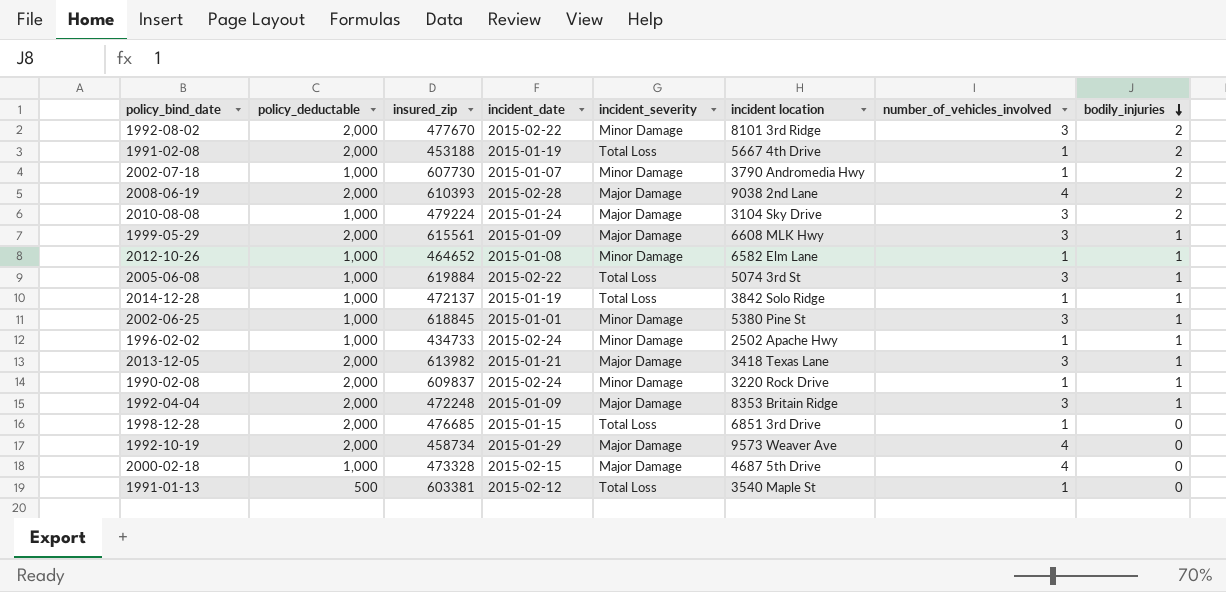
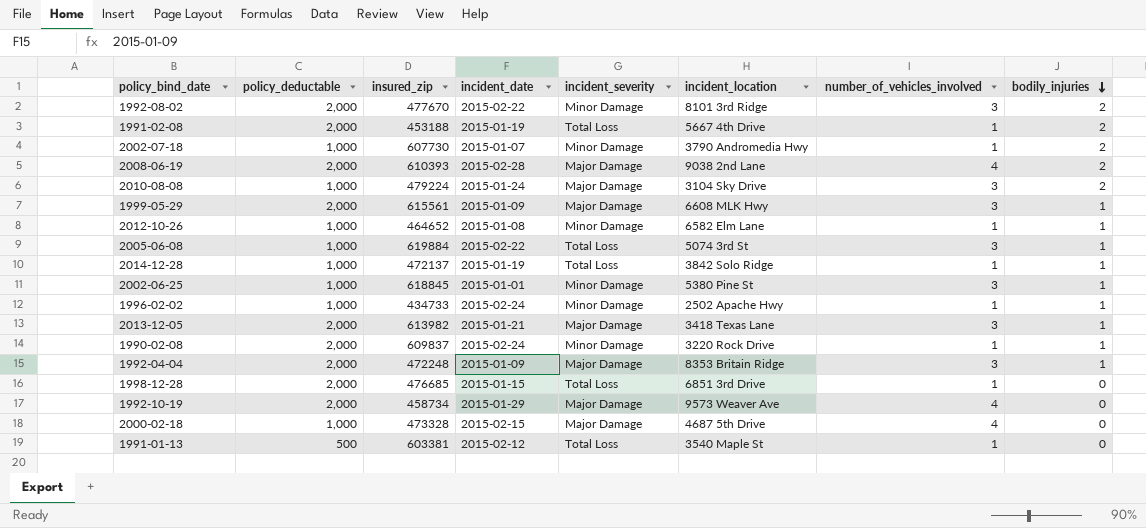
column name: incident location -> incident_location

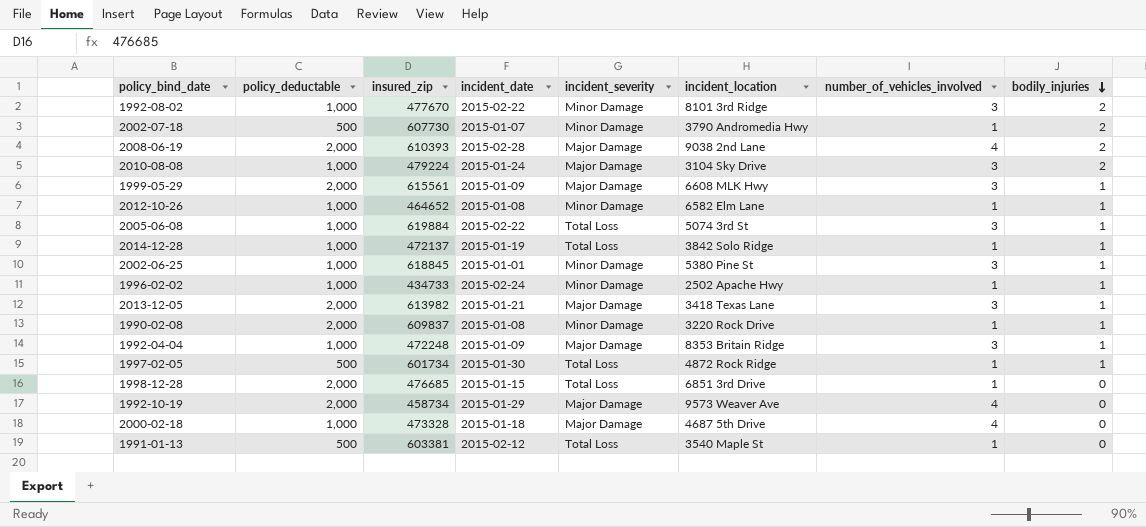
row 1991-02-08: 2,000 | 453188 | 2015-01-19 | Total Loss | 5667 4th Drive | 1 | 2 -> none
1992-08-02 | policy_deductable: 2,000 -> 1,000
2002-07-18 | policy_deductable: 1,000 -> 500
1990-02-08 | incident_date: 2015-02-24 -> 2015-01-08
1992-04-04 | policy_deductable: 2,000 -> 1,000
row 1997-02-05: none -> 500 | 601734 | 2015-01-30 | Total Loss | 4872 Rock Ridge | 1 | 1
2000-02-18 | incident_date: 2015-02-15 -> 2015-01-18

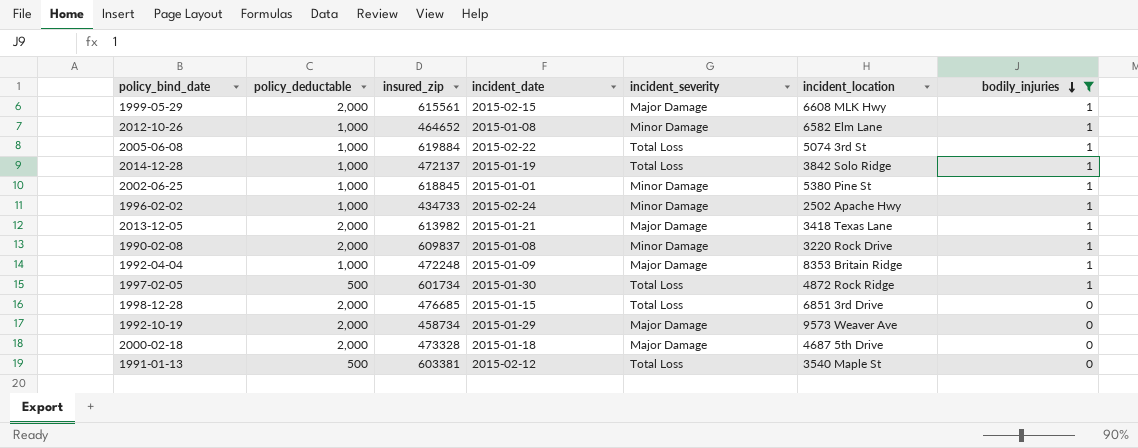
filter: none -> bodily_injuries != 2
column number_of_vehicles_involved | position: 7 -> none
1999-05-29 | incident_date: 2015-01-09 -> 2015-02-15
2000-02-18 | policy_deductable: 1,000 -> 2,000

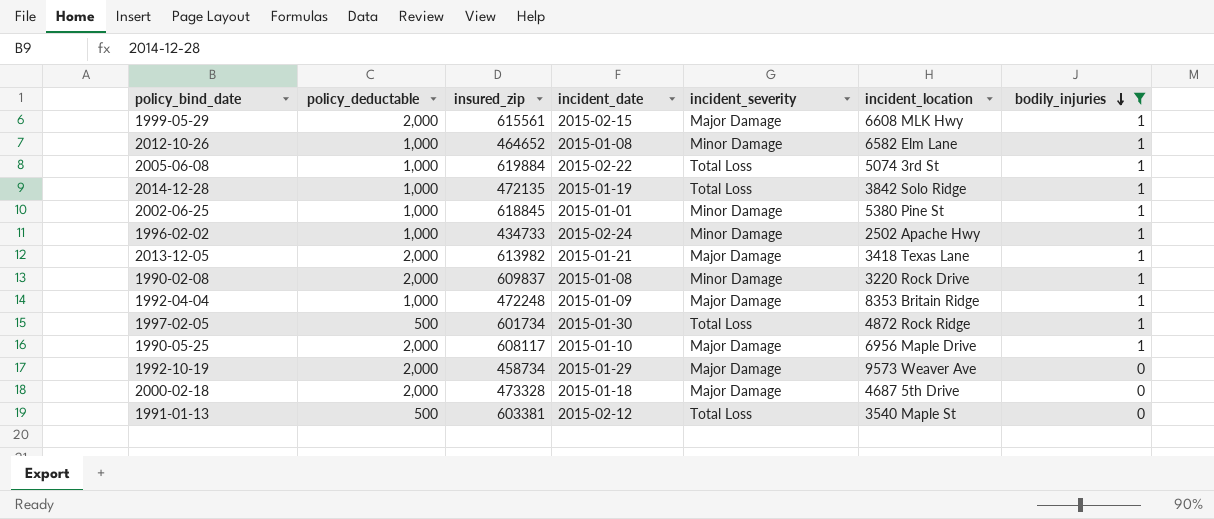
row 1998-12-28: 2,000 | 476685 | 2015-01-15 | Total Loss | 6851 3rd Drive | 0 -> none
2014-12-28 | insured_zip: 472137 -> 472135
row 1990-05-25: none -> 2,000 | 608117 | 2015-01-10 | Major Damage | 6956 Maple Drive | 1

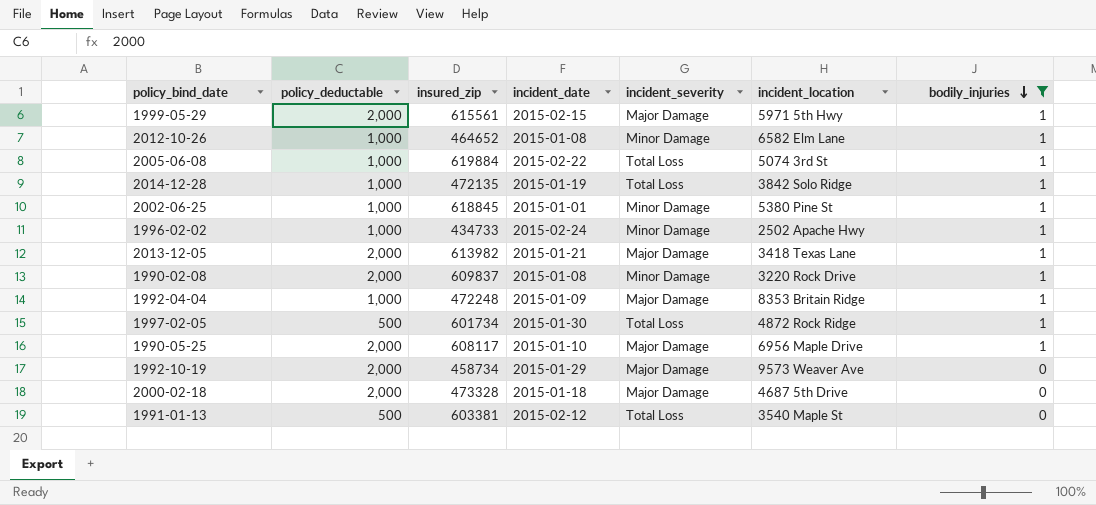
1999-05-29 | incident_location: 6608 MLK Hwy -> 5971 5th Hwy

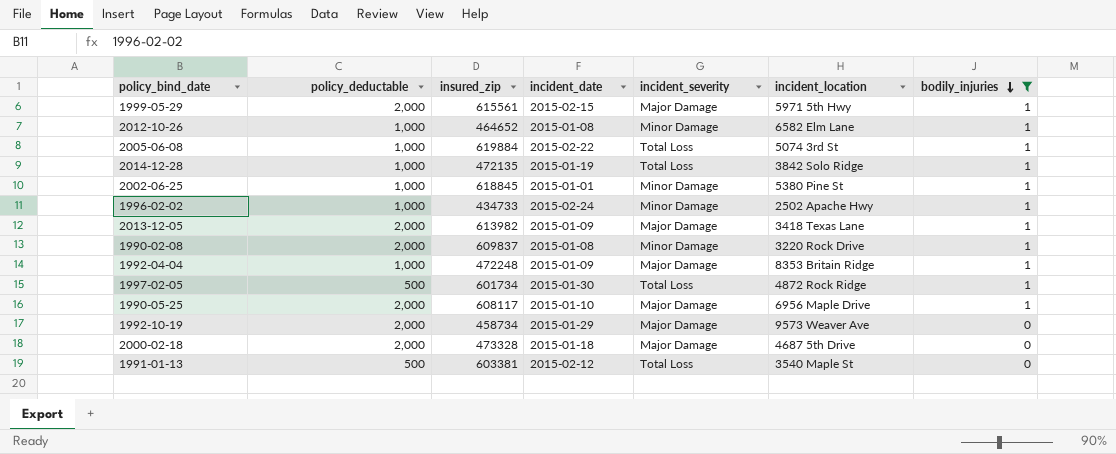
2013-12-05 | incident_date: 2015-01-21 -> 2015-01-09

